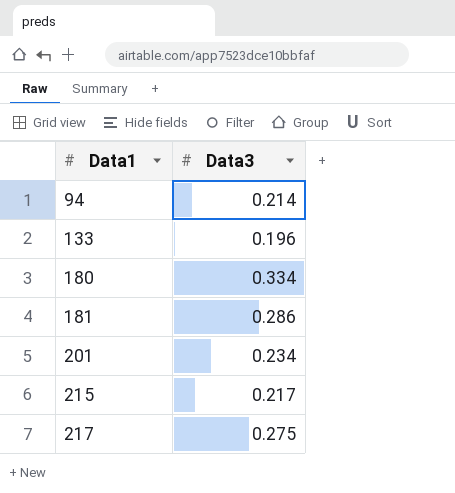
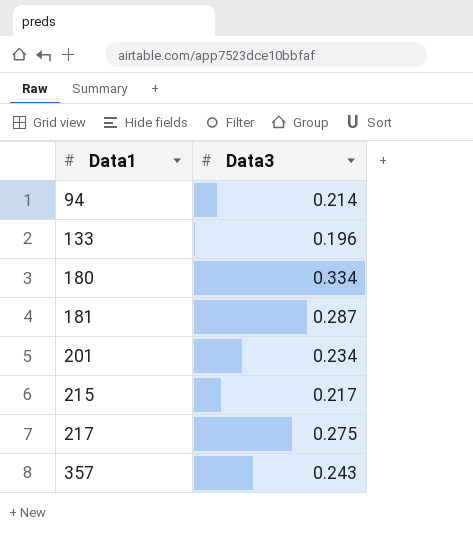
181 | Data3: 0.286 -> 0.287
row 357: none -> 0.243

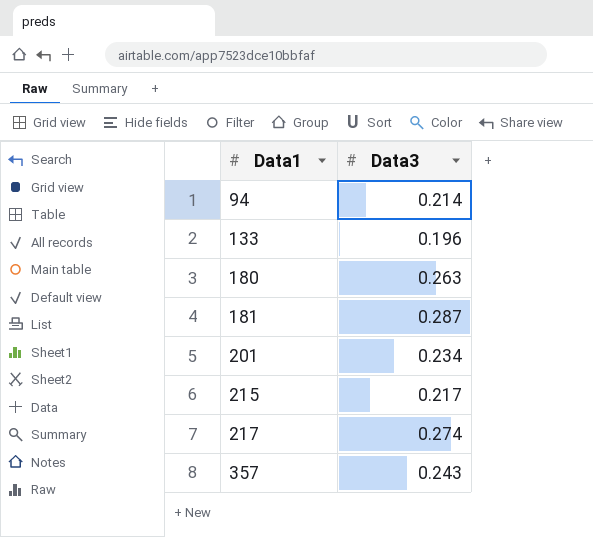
180 | Data3: 0.334 -> 0.263
217 | Data3: 0.275 -> 0.274

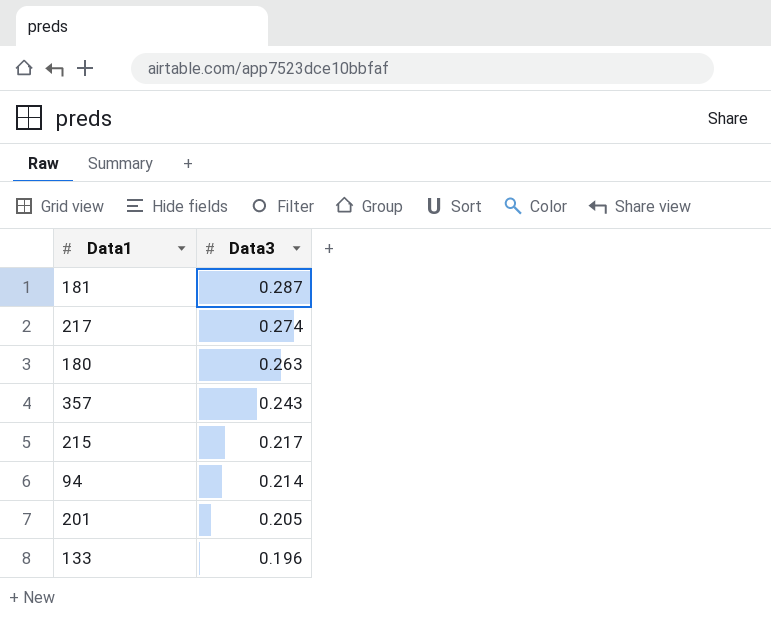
row order: Data1 ascending -> Data3 descending
201 | Data3: 0.234 -> 0.205

